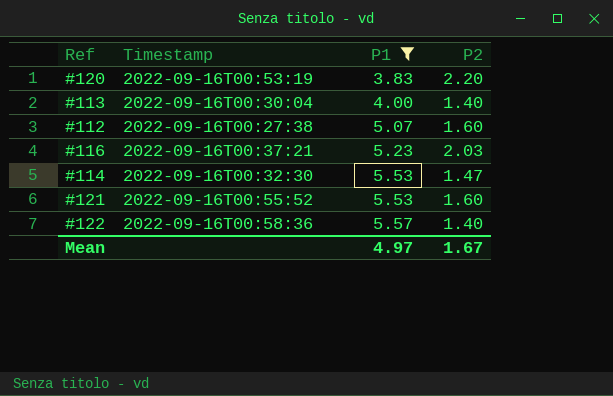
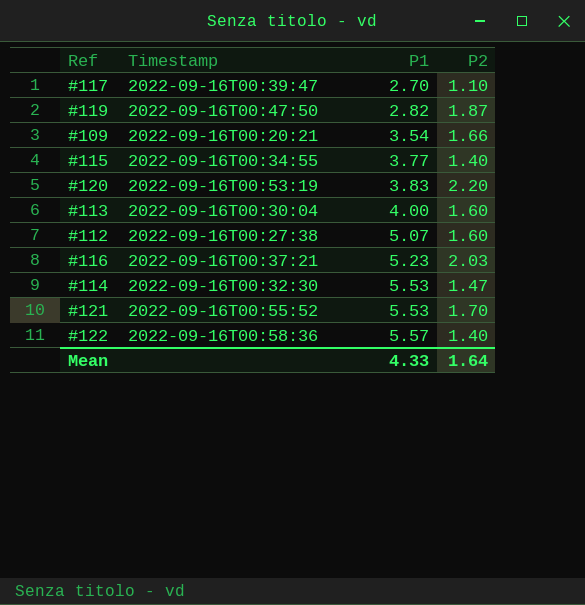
filter: P1 >= 3.83 -> none
#113 | P2: 1.40 -> 1.60
#121 | P2: 1.60 -> 1.70
Mean | P1: 4.97 -> 4.33
Mean | P2: 1.67 -> 1.64

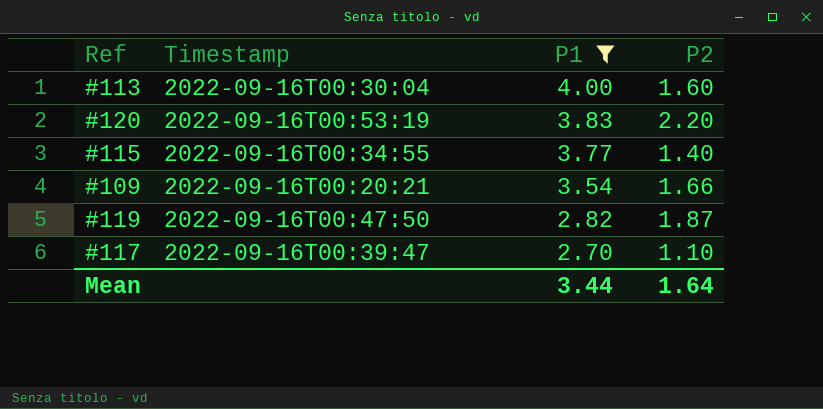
filter: none -> P1 <= 4.00
row order: P1 ascending -> P1 descending
Mean | P1: 4.33 -> 3.44

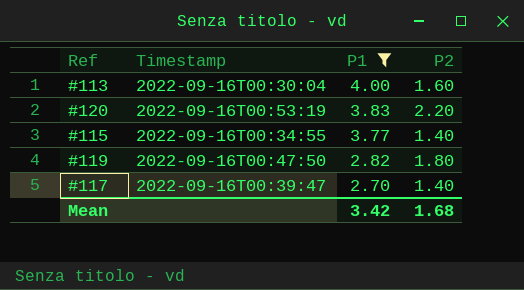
row #109: 2022-09-16T00:20:21 | 3.54 | 1.66 -> none
#119 | P2: 1.87 -> 1.80
#117 | P2: 1.10 -> 1.40
Mean | P1: 3.44 -> 3.42
Mean | P2: 1.64 -> 1.68

